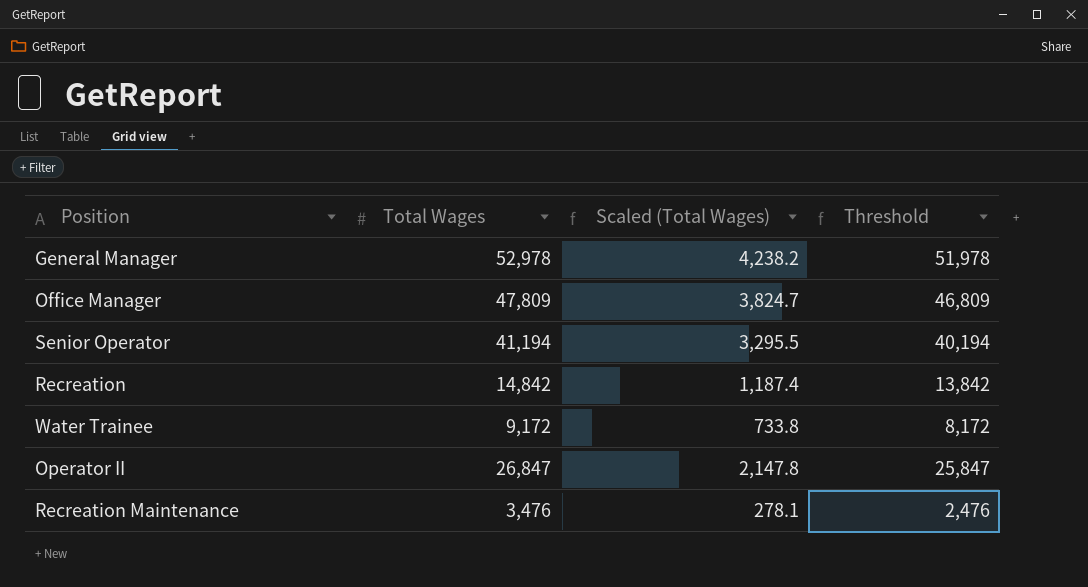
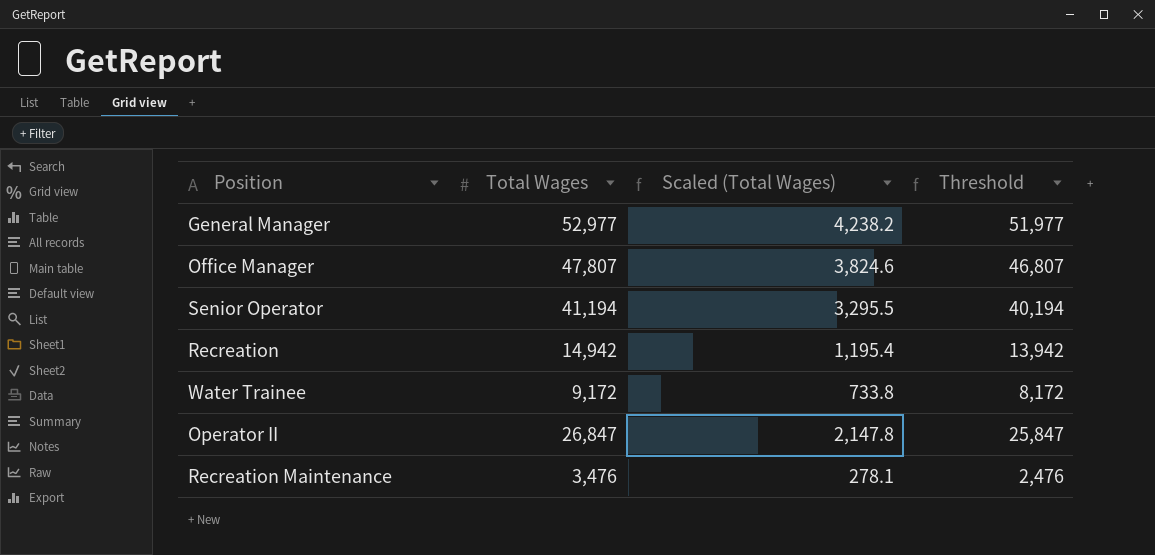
General Manager | Total Wages: 52,978 -> 52,977
General Manager | Threshold: 51,978 -> 51,977
Office Manager | Total Wages: 47,809 -> 47,807
Office Manager | Scaled (Total Wages): 3,824.7 -> 3,824.6
Office Manager | Threshold: 46,809 -> 46,807
Recreation | Total Wages: 14,842 -> 14,942
Recreation | Scaled (Total Wages): 1,187.4 -> 1,195.4
Recreation | Threshold: 13,842 -> 13,942

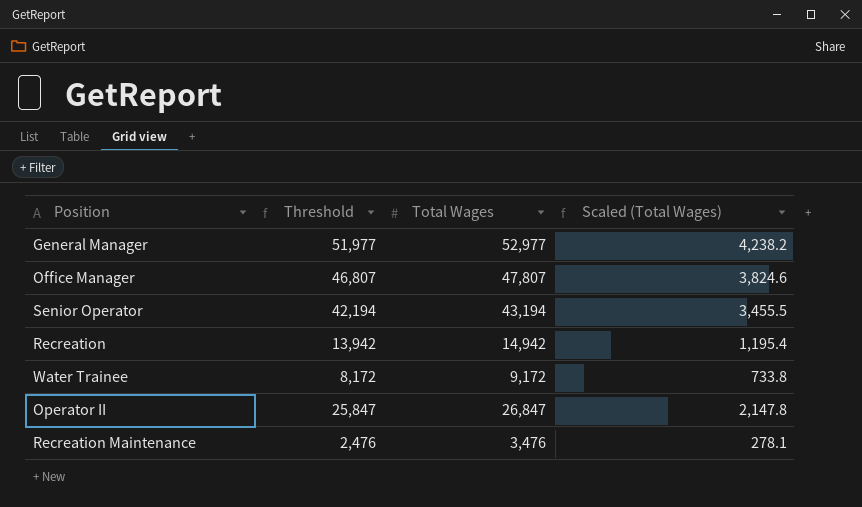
column Threshold | position: 4 -> 2
Senior Operator | Threshold: 40,194 -> 42,194
Senior Operator | Total Wages: 41,194 -> 43,194
Senior Operator | Scaled (Total Wages): 3,295.5 -> 3,455.5

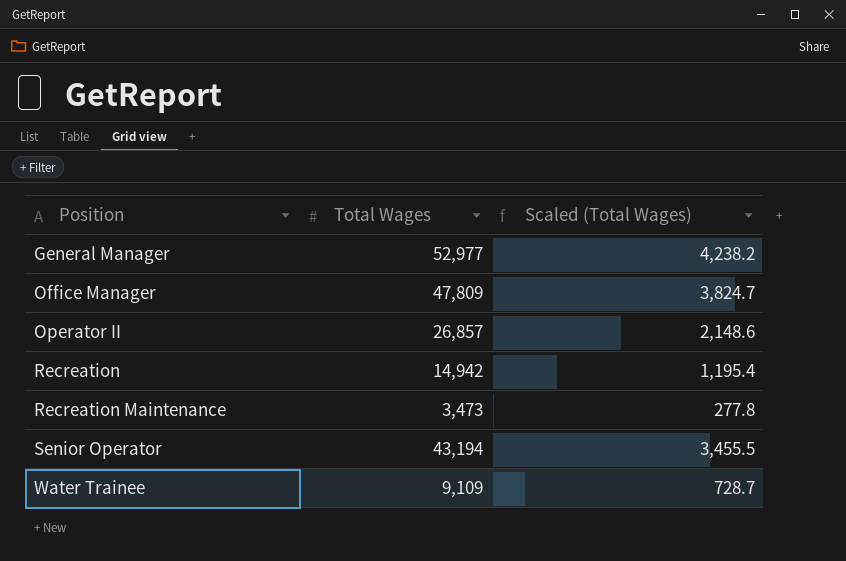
row order: none -> Position ascending
column Threshold | formula: [Total Wages] - 1000 -> none
Office Manager | Total Wages: 47,807 -> 47,809
Office Manager | Scaled (Total Wages): 3,824.6 -> 3,824.7
Operator II | Total Wages: 26,847 -> 26,857
Operator II | Scaled (Total Wages): 2,147.8 -> 2,148.6
Recreation Maintenance | Total Wages: 3,476 -> 3,473
Recreation Maintenance | Scaled (Total Wages): 278.1 -> 277.8
Water Trainee | Total Wages: 9,172 -> 9,109
Water Trainee | Scaled (Total Wages): 733.8 -> 728.7

